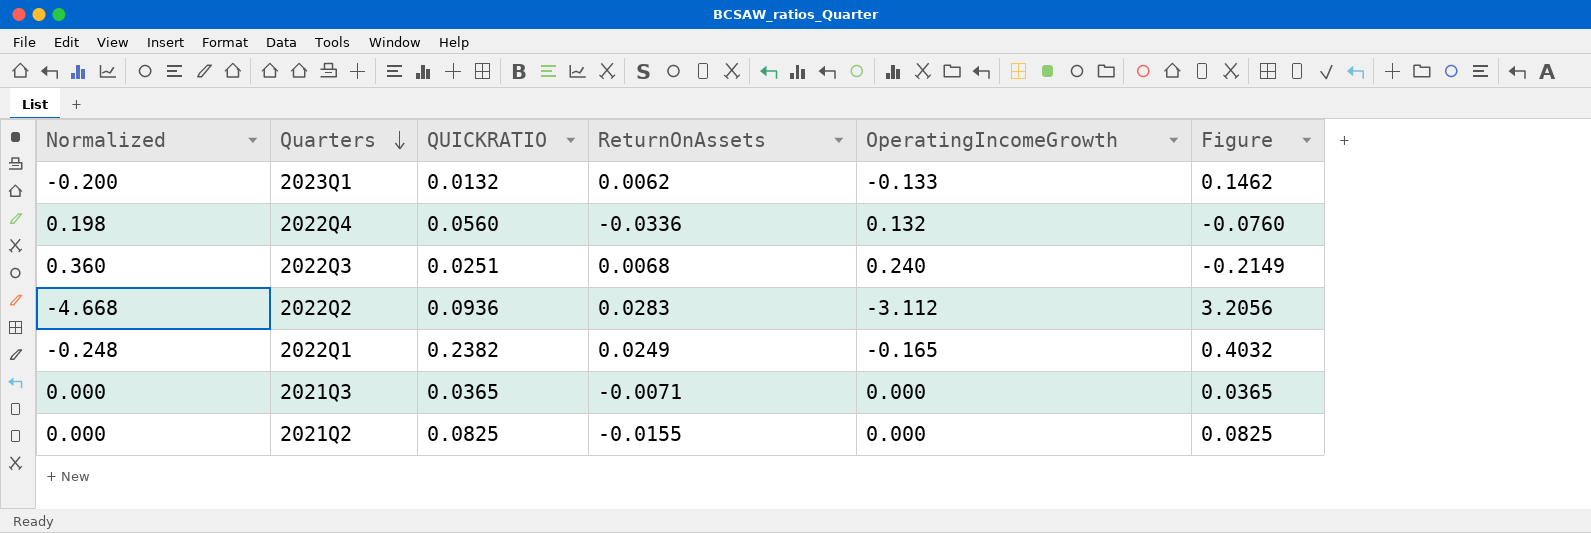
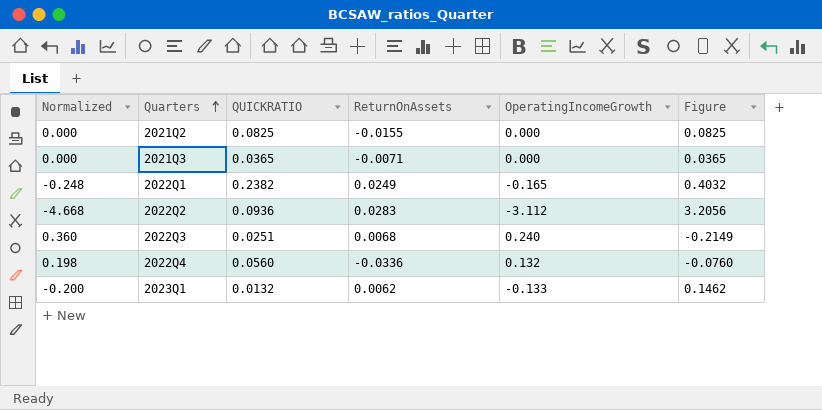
row order: Quarters descending -> Quarters ascending

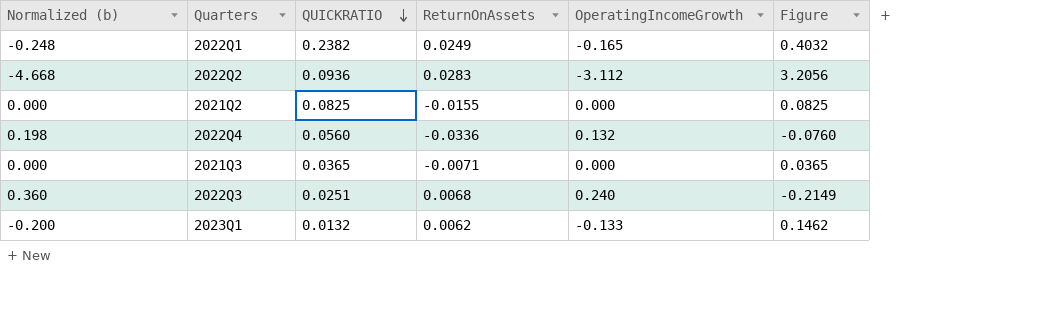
row order: Quarters ascending -> QUICKRATIO descending
column name: Normalized -> Normalized (b)

